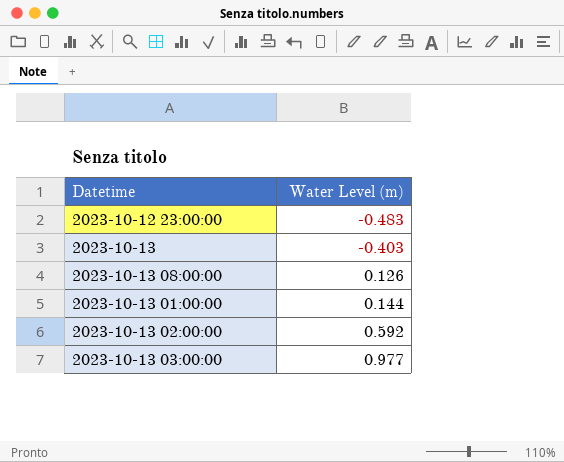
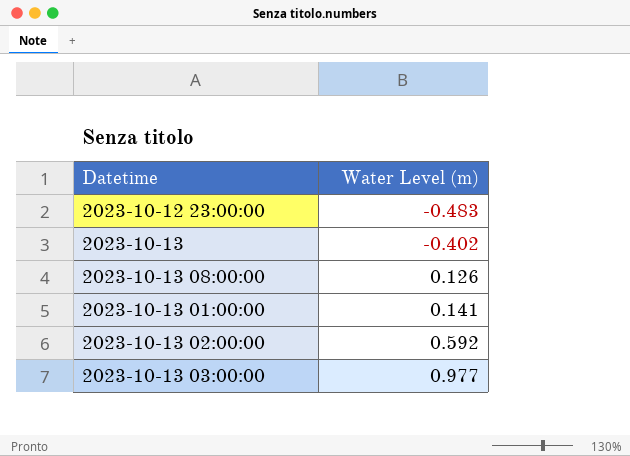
2023-10-13 | Water Level (m): -0.403 -> -0.402
2023-10-13 01:00:00 | Water Level (m): 0.144 -> 0.141

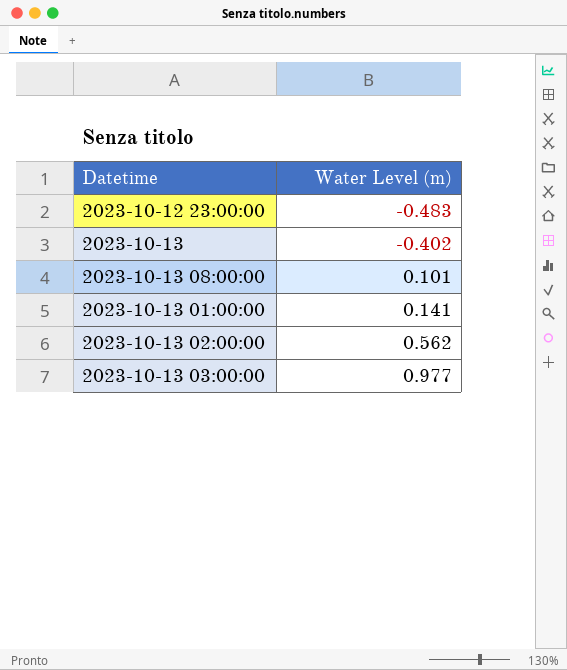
2023-10-13 08:00:00 | Water Level (m): 0.126 -> 0.101
2023-10-13 02:00:00 | Water Level (m): 0.592 -> 0.562

